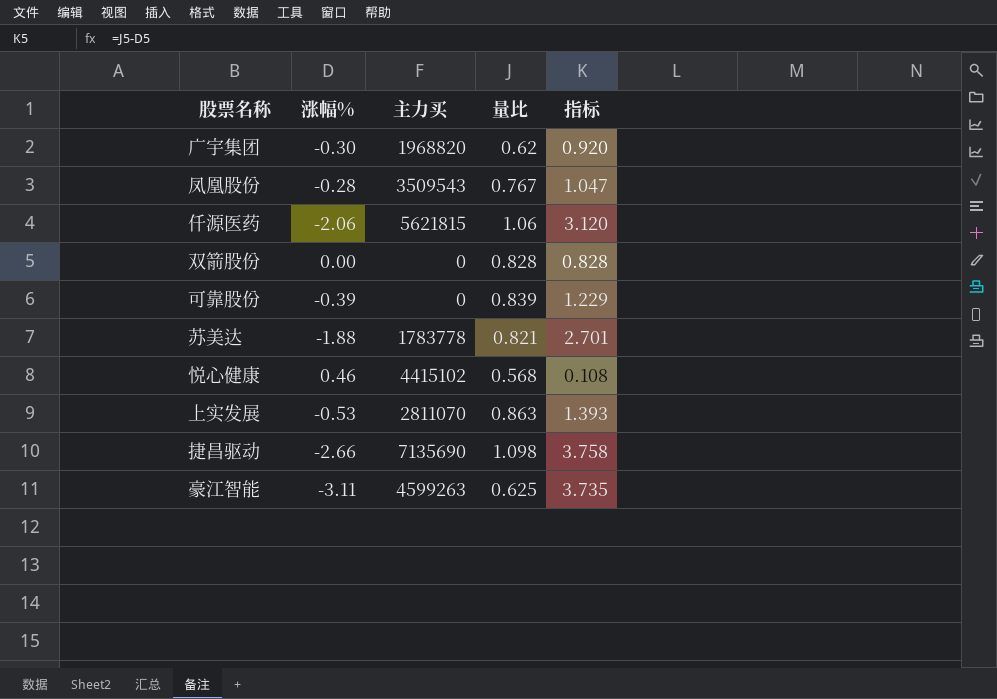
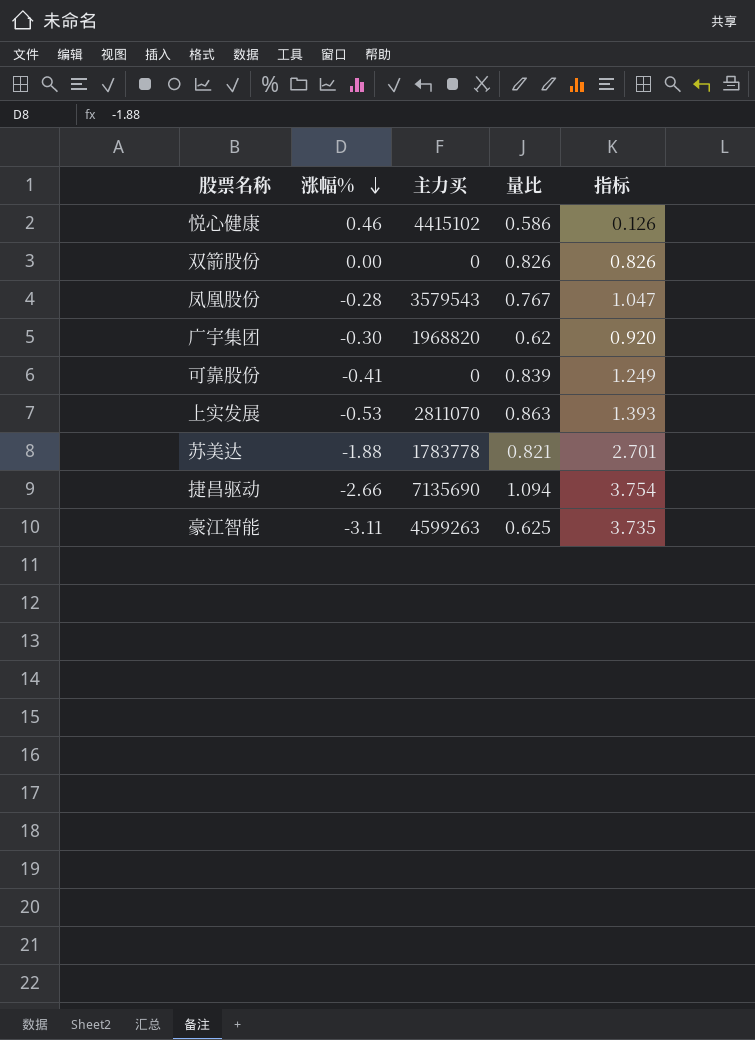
row order: none -> 涨幅% descending
row 仟源医药: -2.06 | 5621815 | 1.06 | 3.120 -> none
悦心健康 | 量比: 0.568 -> 0.586
悦心健康 | 指标: 0.108 -> 0.126
双箭股份 | 量比: 0.828 -> 0.826
双箭股份 | 指标: 0.828 -> 0.826
凤凰股份 | 主力买: 3509543 -> 3579543
可靠股份 | 涨幅%: -0.39 -> -0.41
可靠股份 | 指标: 1.229 -> 1.249
捷昌驱动 | 量比: 1.098 -> 1.094
捷昌驱动 | 指标: 3.758 -> 3.754

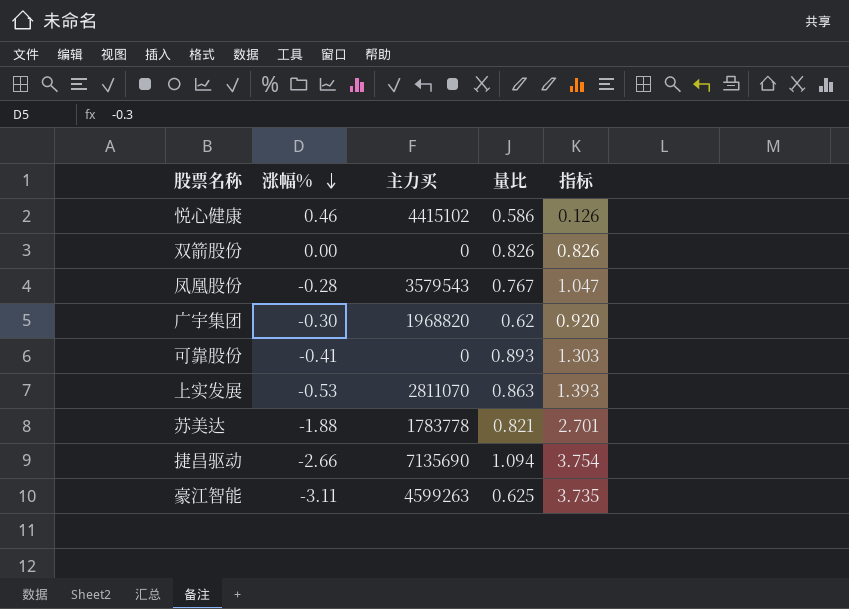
可靠股份 | 量比: 0.839 -> 0.893
可靠股份 | 指标: 1.249 -> 1.303

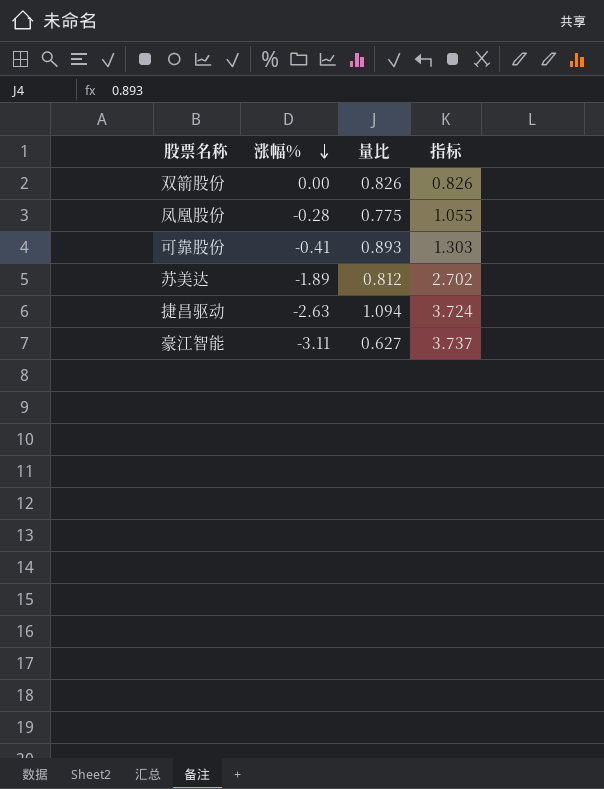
column 主力买 | position: 3 -> none
row 悦心健康: 0.46 | 4415102 | 0.586 | 0.126 -> none
row 广宇集团: -0.30 | 1968820 | 0.62 | 0.920 -> none
row 上实发展: -0.53 | 2811070 | 0.863 | 1.393 -> none
凤凰股份 | 量比: 0.767 -> 0.775
凤凰股份 | 指标: 1.047 -> 1.055
苏美达 | 涨幅%: -1.88 -> -1.89
苏美达 | 量比: 0.821 -> 0.812
苏美达 | 指标: 2.701 -> 2.702
捷昌驱动 | 涨幅%: -2.66 -> -2.63
捷昌驱动 | 指标: 3.754 -> 3.724
豪江智能 | 量比: 0.625 -> 0.627
豪江智能 | 指标: 3.735 -> 3.737

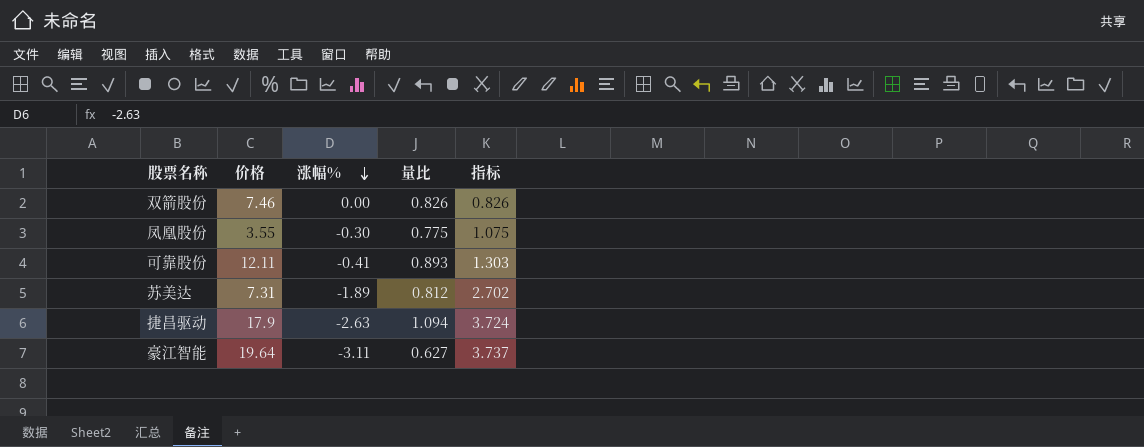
column 价格 | position: none -> 2
凤凰股份 | 涨幅%: -0.28 -> -0.30
凤凰股份 | 指标: 1.055 -> 1.075

